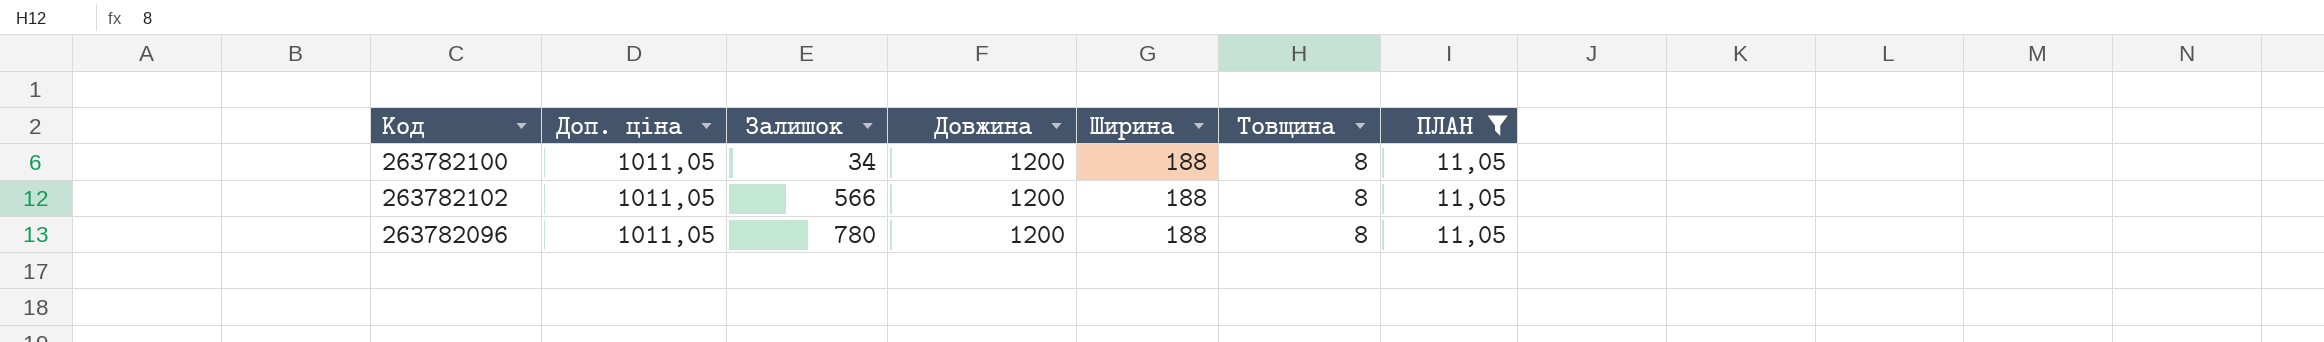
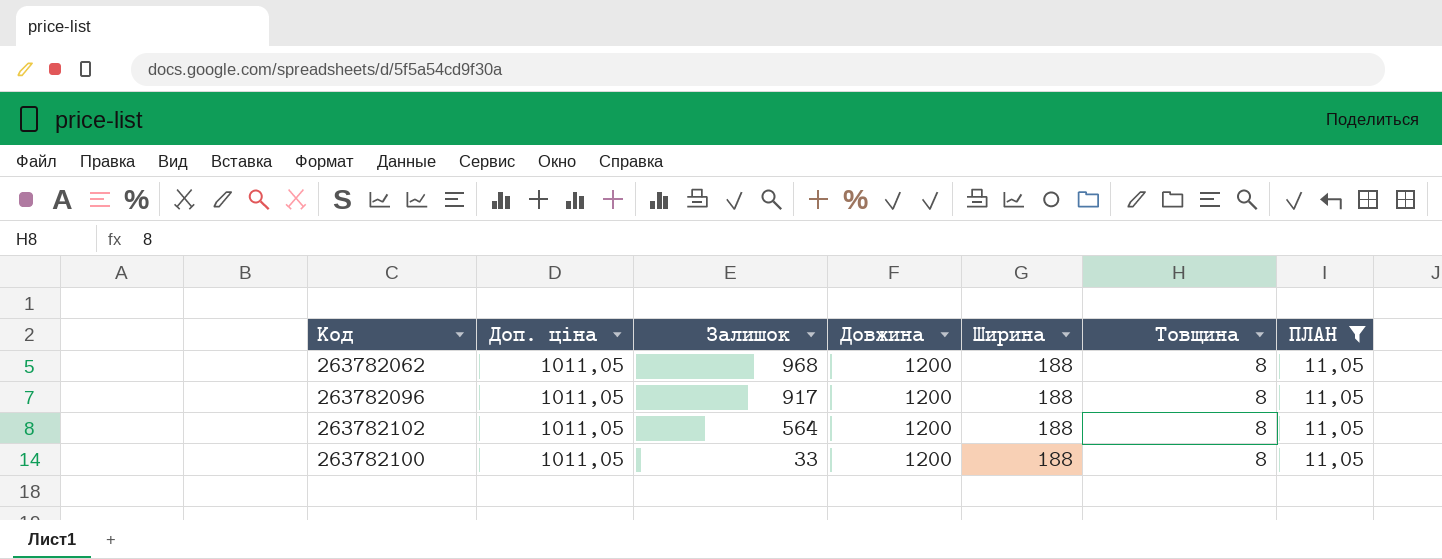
row order: Залишок ascending -> Залишок descending
row 263782062: none -> 1011,05 | 968 | 1200 | 188 | 8 | 11,05
263782096 | Залишок: 780 -> 917
263782102 | Залишок: 566 -> 564
263782100 | Залишок: 34 -> 33

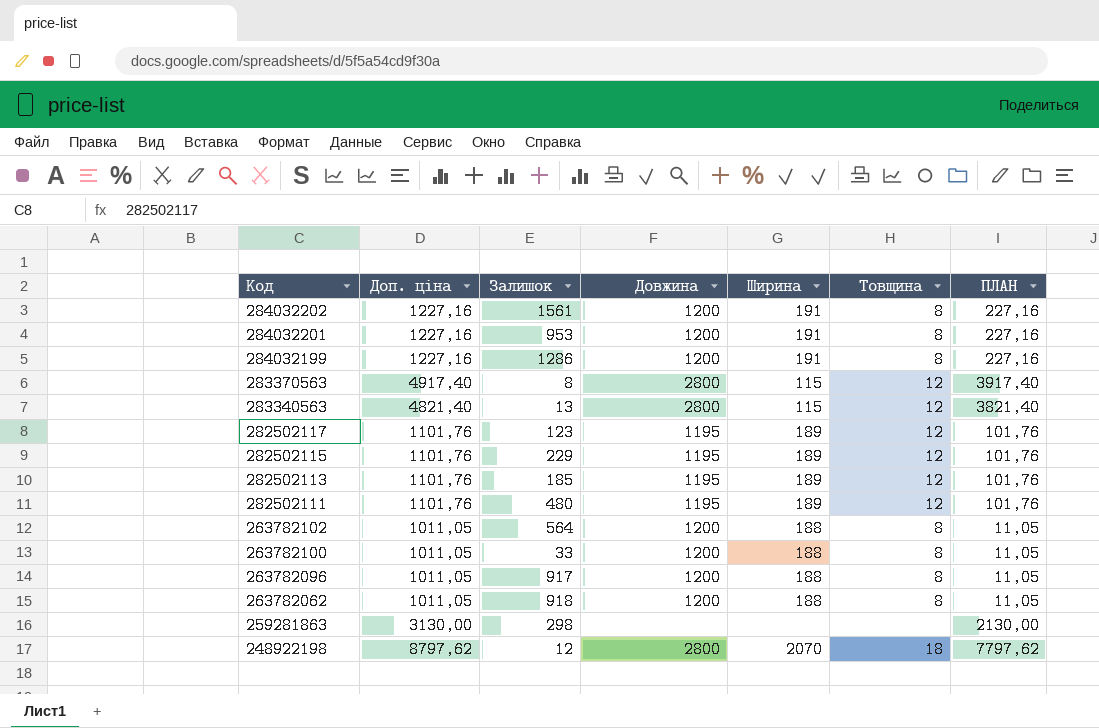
filter: ПЛАН = 11,05 -> none
row order: Залишок descending -> Код descending
263782062 | Залишок: 968 -> 918

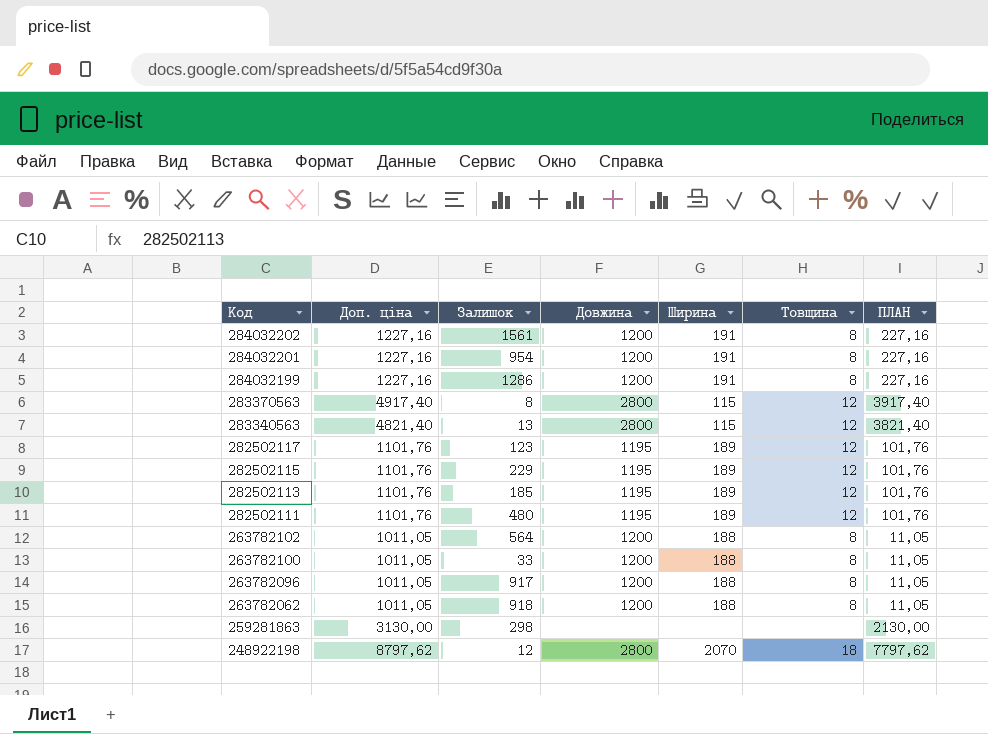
284032201 | Залишок: 953 -> 954

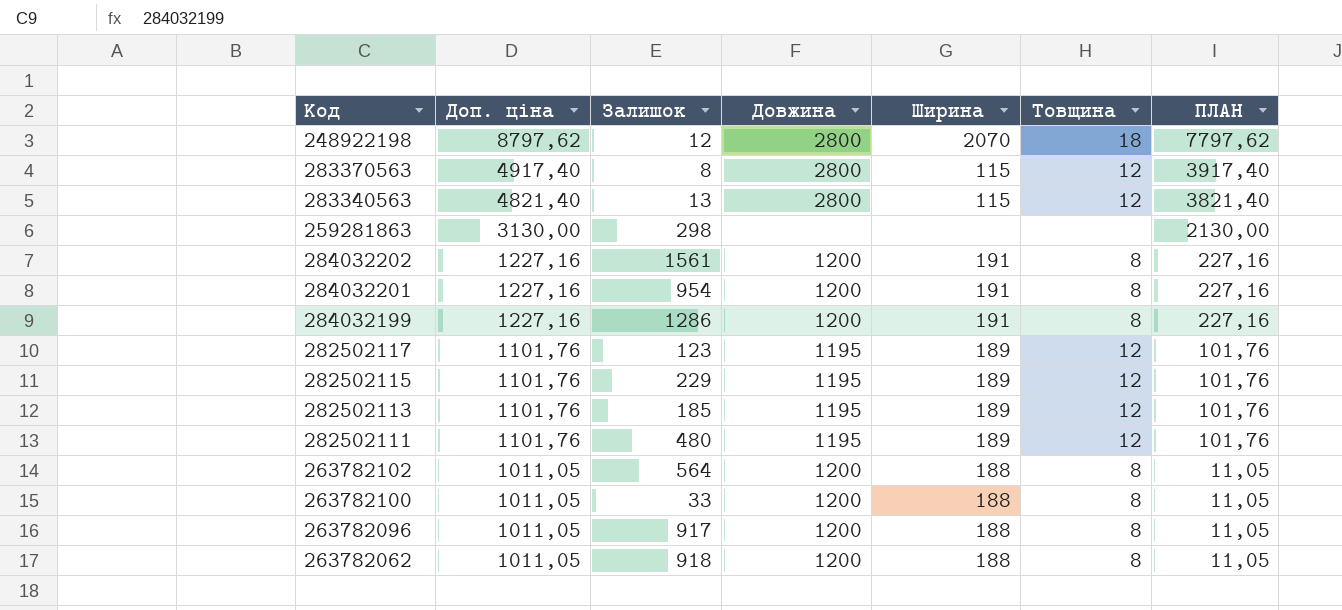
row order: Код descending -> Доп. ціна descending

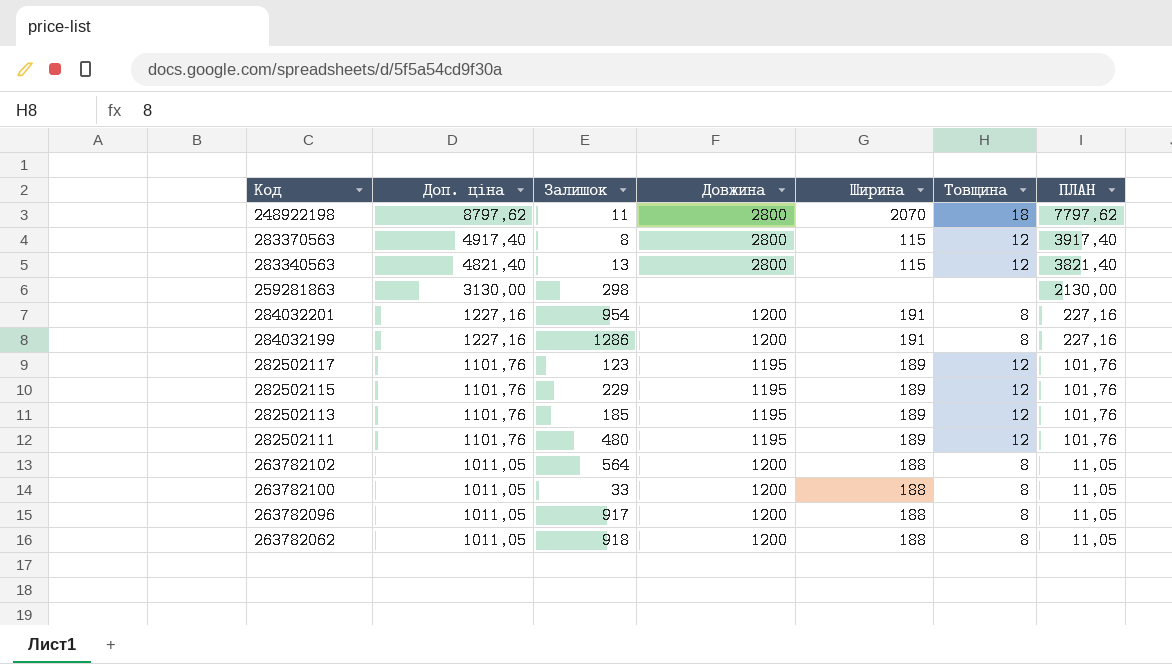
row 284032202: 1227,16 | 1561 | 1200 | 191 | 8 | 227,16 -> none
248922198 | Залишок: 12 -> 11

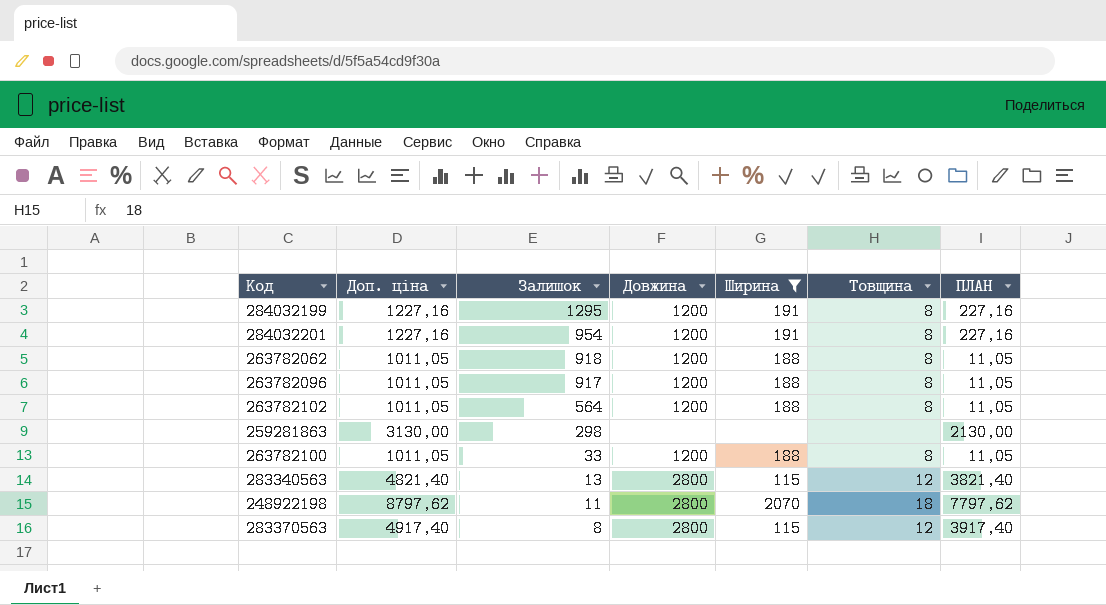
filter: none -> Ширина != 189
row order: Доп. ціна descending -> Залишок descending
284032199 | Залишок: 1286 -> 1295

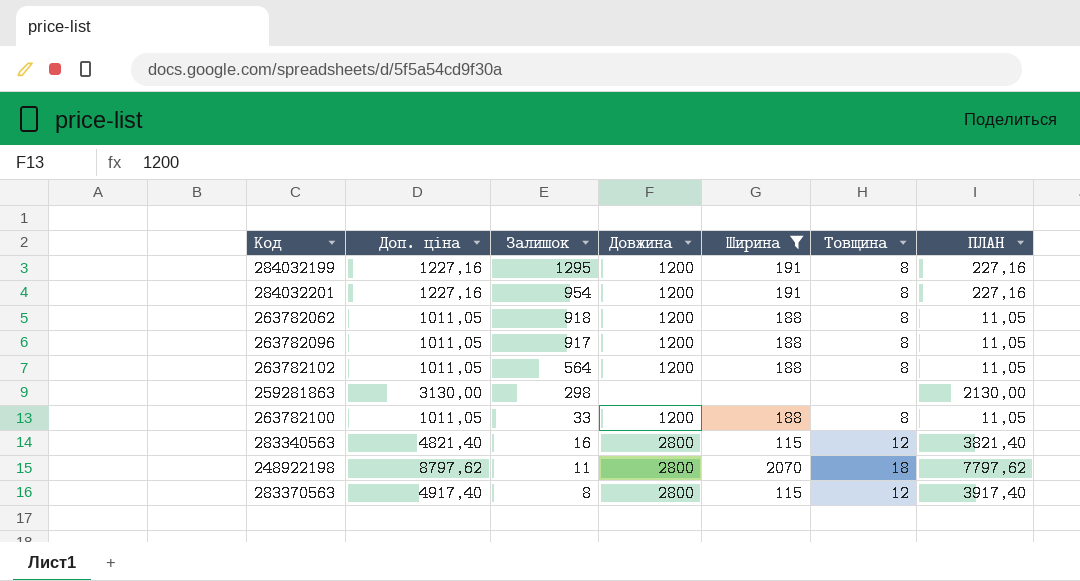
283340563 | Залишок: 13 -> 16

